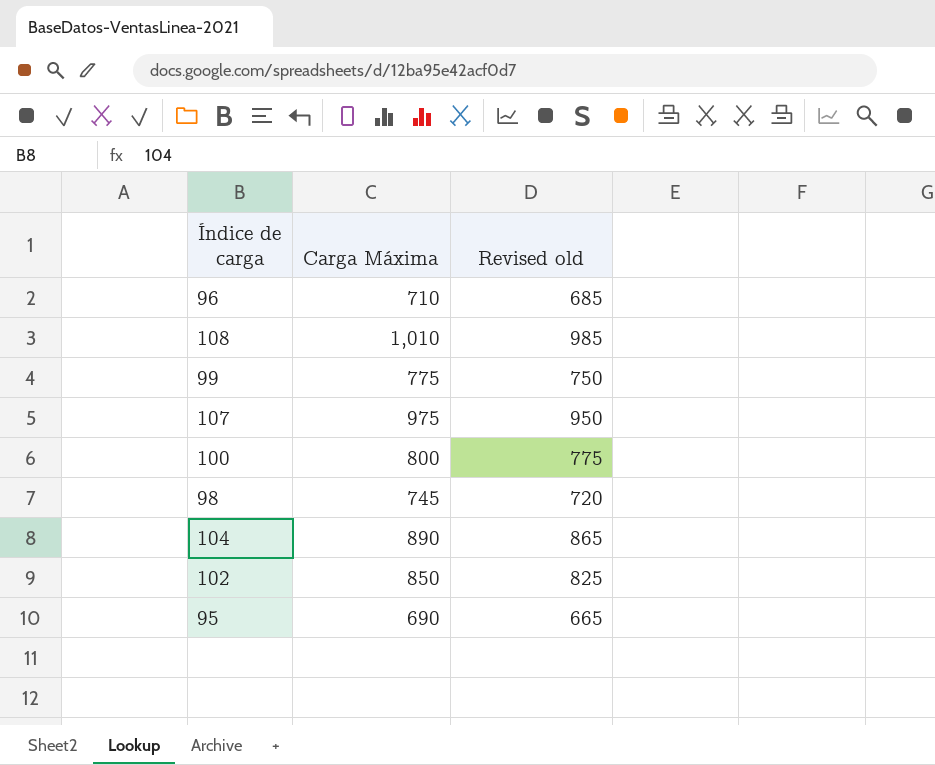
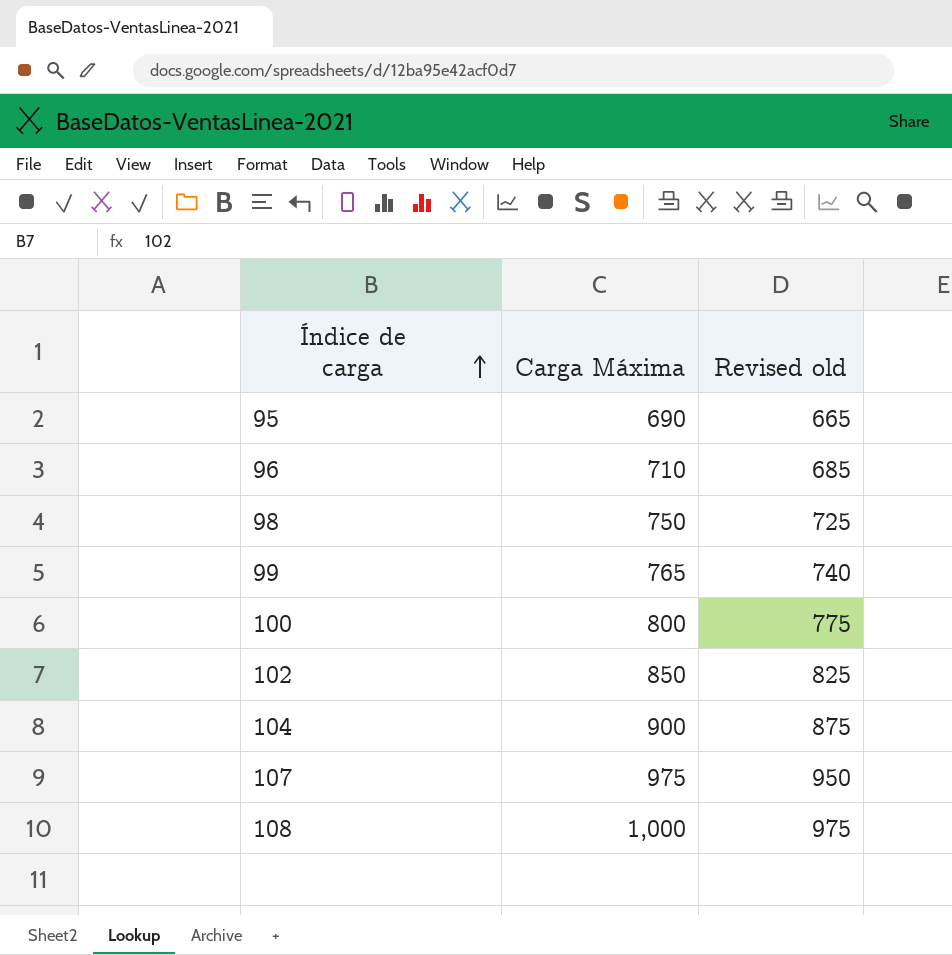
row order: none -> Índice de carga ascending
98 | Carga Máxima: 745 -> 750
98 | Revised old: 720 -> 725
99 | Carga Máxima: 775 -> 765
99 | Revised old: 750 -> 740
104 | Carga Máxima: 890 -> 900
104 | Revised old: 865 -> 875
108 | Carga Máxima: 1,010 -> 1,000
108 | Revised old: 985 -> 975

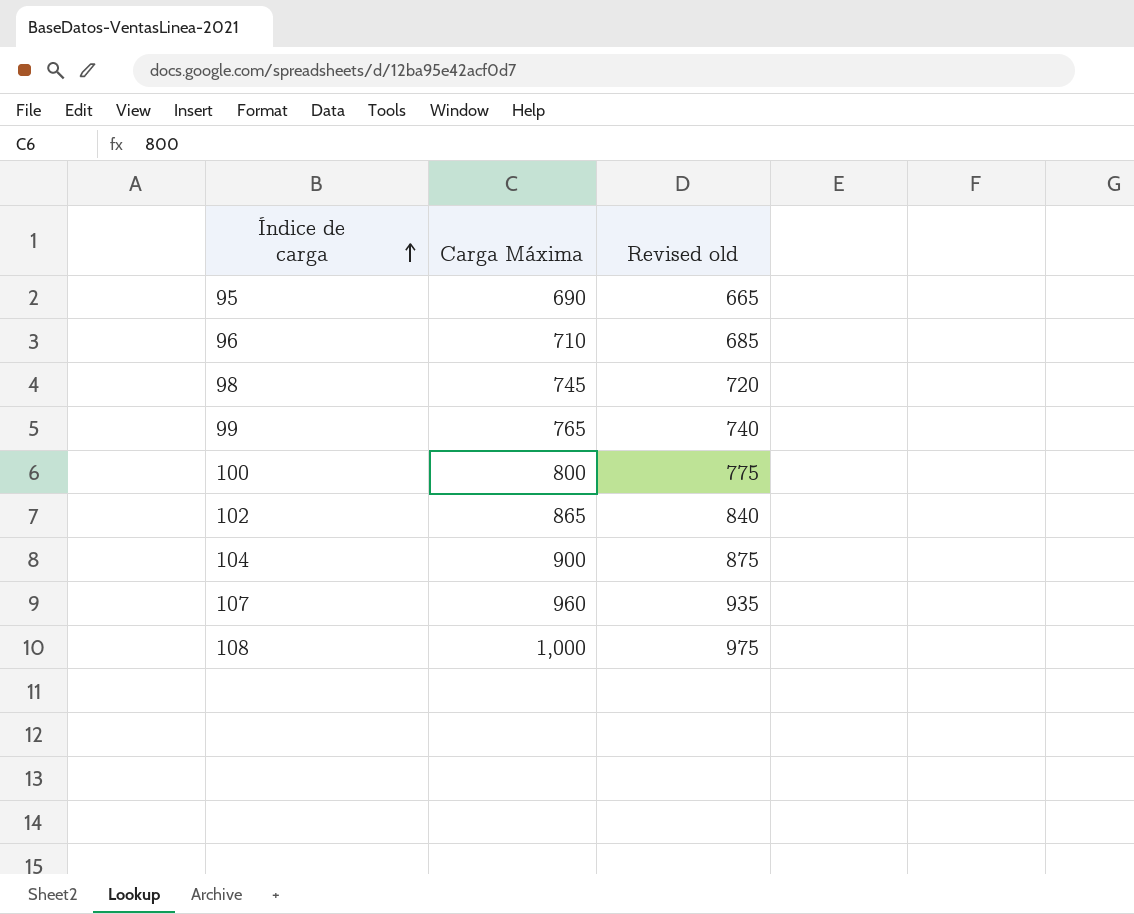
98 | Carga Máxima: 750 -> 745
98 | Revised old: 725 -> 720
102 | Carga Máxima: 850 -> 865
102 | Revised old: 825 -> 840
107 | Carga Máxima: 975 -> 960
107 | Revised old: 950 -> 935

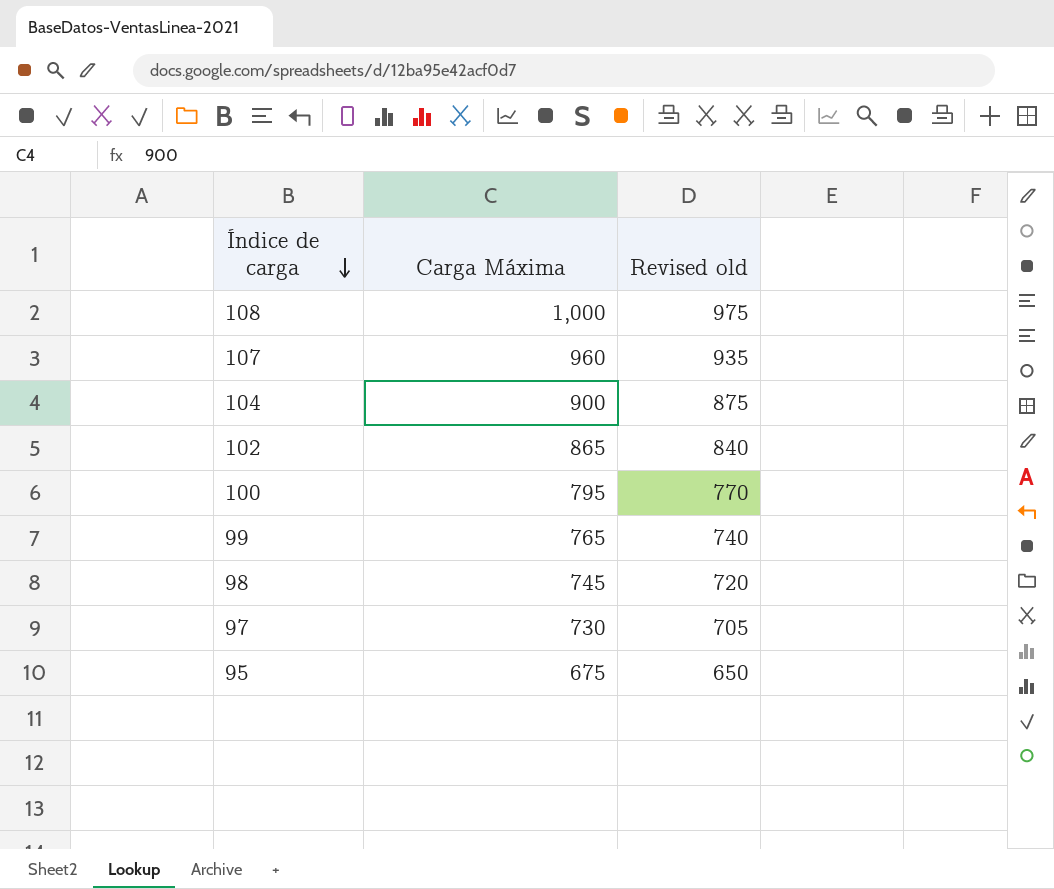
row order: Índice de carga ascending -> Índice de carga descending
row 96: 710 | 685 -> none
100 | Carga Máxima: 800 -> 795
100 | Revised old: 775 -> 770
row 97: none -> 730 | 705
95 | Carga Máxima: 690 -> 675
95 | Revised old: 665 -> 650

